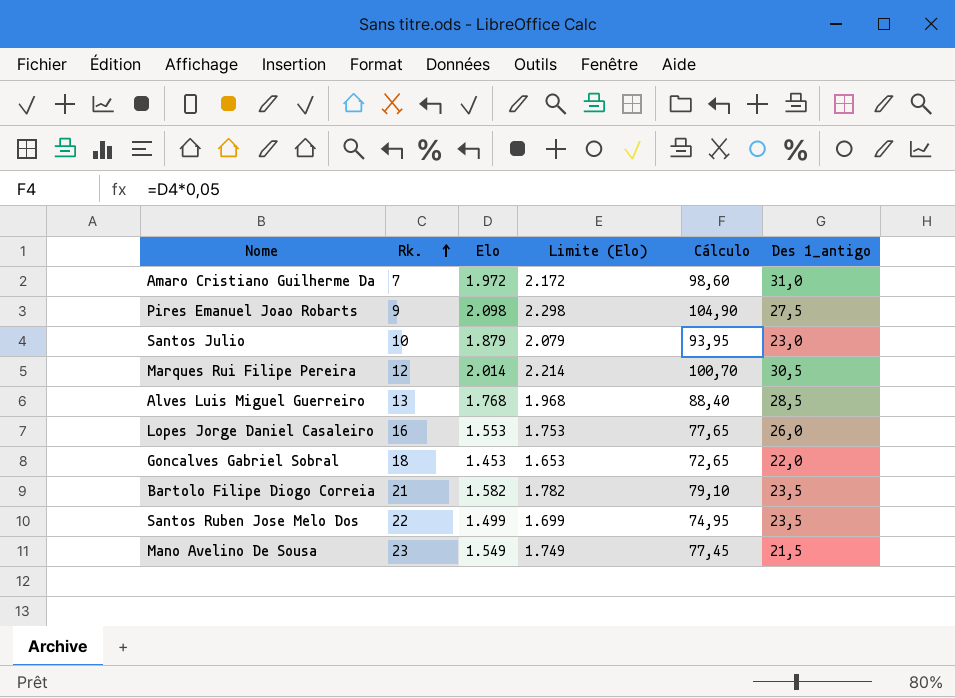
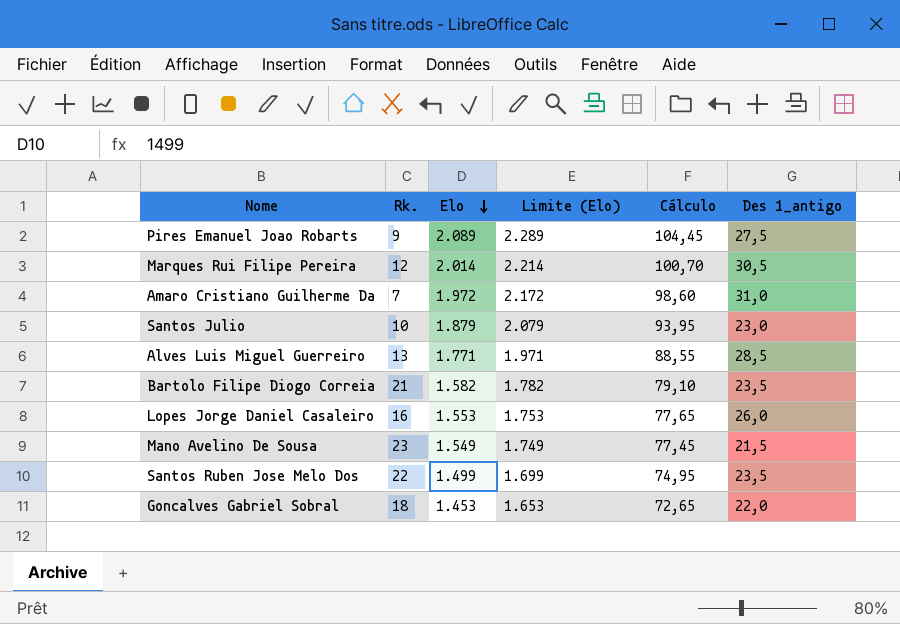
row order: Rk. ascending -> Elo descending
Pires Emanuel Joao Robarts | Elo: 2.098 -> 2.089
Pires Emanuel Joao Robarts | Limite (Elo): 2.298 -> 2.289
Pires Emanuel Joao Robarts | Cálculo: 104,90 -> 104,45
Alves Luis Miguel Guerreiro | Elo: 1.768 -> 1.771
Alves Luis Miguel Guerreiro | Limite (Elo): 1.968 -> 1.971
Alves Luis Miguel Guerreiro | Cálculo: 88,40 -> 88,55

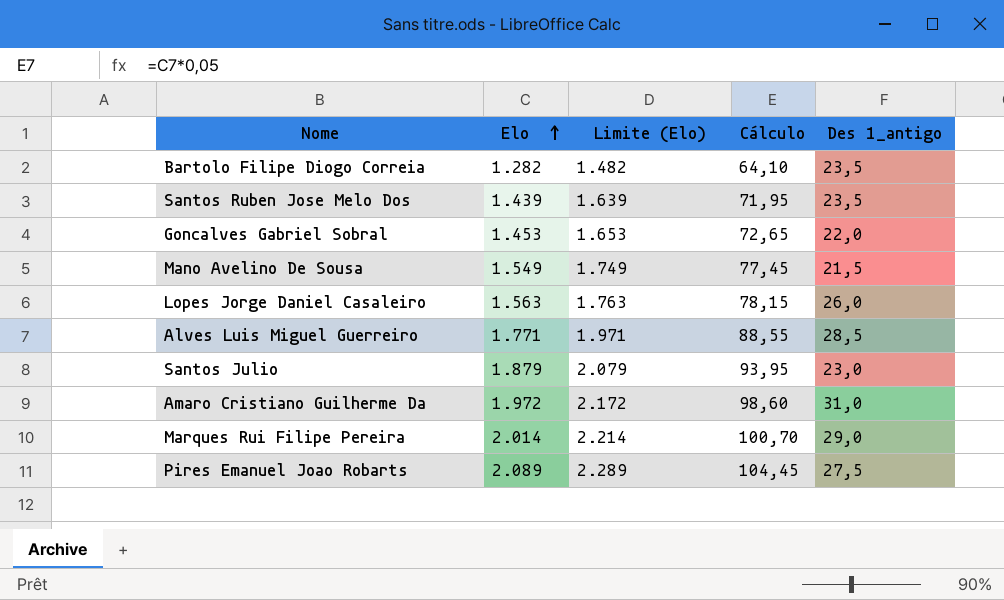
row order: Elo descending -> Elo ascending
column Rk. | position: 2 -> none
Bartolo Filipe Diogo Correia | Elo: 1.582 -> 1.282
Bartolo Filipe Diogo Correia | Limite (Elo): 1.782 -> 1.482
Bartolo Filipe Diogo Correia | Cálculo: 79,10 -> 64,10
Santos Ruben Jose Melo Dos | Elo: 1.499 -> 1.439
Santos Ruben Jose Melo Dos | Limite (Elo): 1.699 -> 1.639
Santos Ruben Jose Melo Dos | Cálculo: 74,95 -> 71,95
Lopes Jorge Daniel Casaleiro | Elo: 1.553 -> 1.563
Lopes Jorge Daniel Casaleiro | Limite (Elo): 1.753 -> 1.763
Lopes Jorge Daniel Casaleiro | Cálculo: 77,65 -> 78,15
Marques Rui Filipe Pereira | Des 1_antigo: 30,5 -> 29,0

